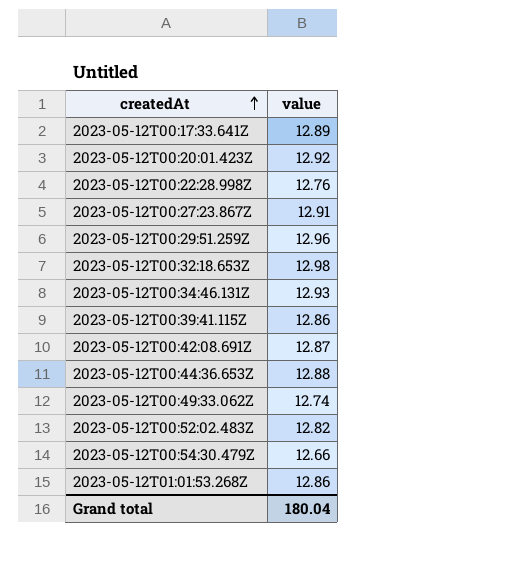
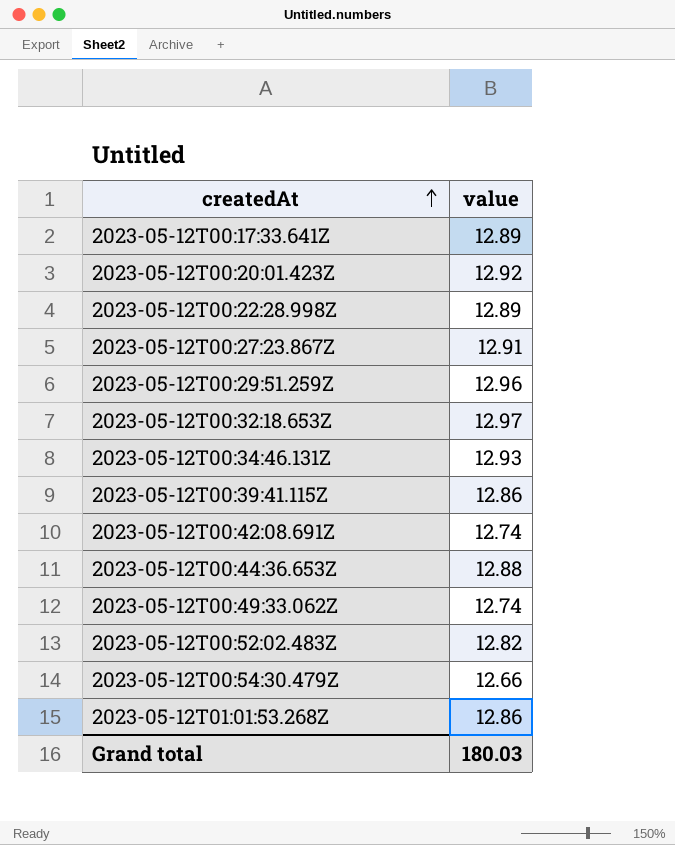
2023-05-12T00:22:28.998Z | value: 12.76 -> 12.89
2023-05-12T00:32:18.653Z | value: 12.98 -> 12.97
2023-05-12T00:42:08.691Z | value: 12.87 -> 12.74
Grand total | value: 180.04 -> 180.03

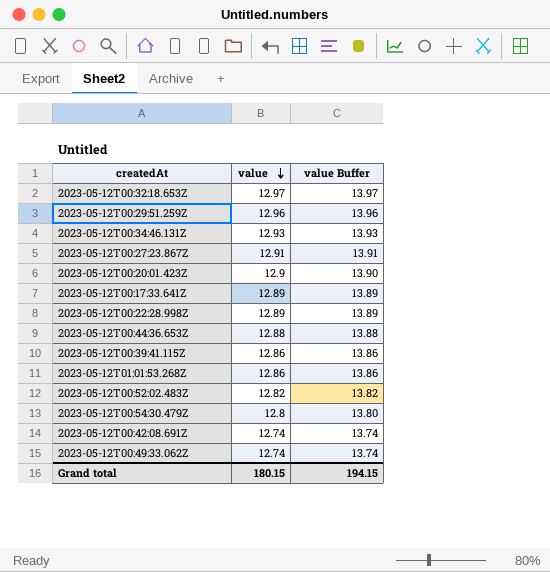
row order: createdAt ascending -> value descending
column value Buffer | formula: none -> [value] + 1
2023-05-12T00:20:01.423Z | value: 12.92 -> 12.9
2023-05-12T00:54:30.479Z | value: 12.66 -> 12.8
Grand total | value: 180.03 -> 180.15

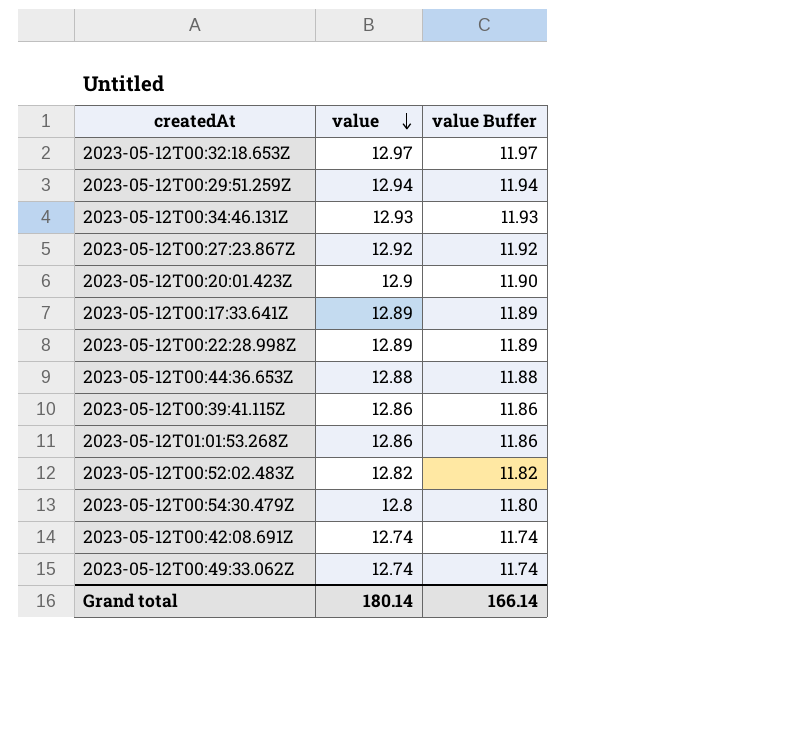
column value Buffer | formula: [value] + 1 -> [value] - 1
2023-05-12T00:29:51.259Z | value: 12.96 -> 12.94
2023-05-12T00:27:23.867Z | value: 12.91 -> 12.92
Grand total | value: 180.15 -> 180.14
Grand total | value Buffer: 194.15 -> 166.14

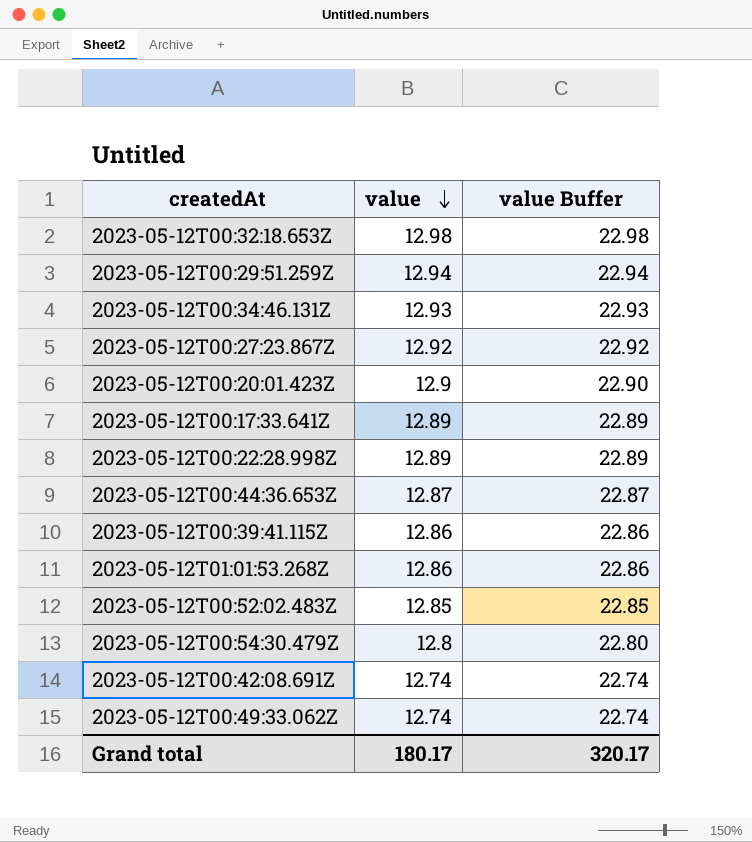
column value Buffer | formula: [value] - 1 -> [value] + 10
2023-05-12T00:32:18.653Z | value: 12.97 -> 12.98
2023-05-12T00:44:36.653Z | value: 12.88 -> 12.87
2023-05-12T00:52:02.483Z | value: 12.82 -> 12.85
Grand total | value: 180.14 -> 180.17
Grand total | value Buffer: 166.14 -> 320.17

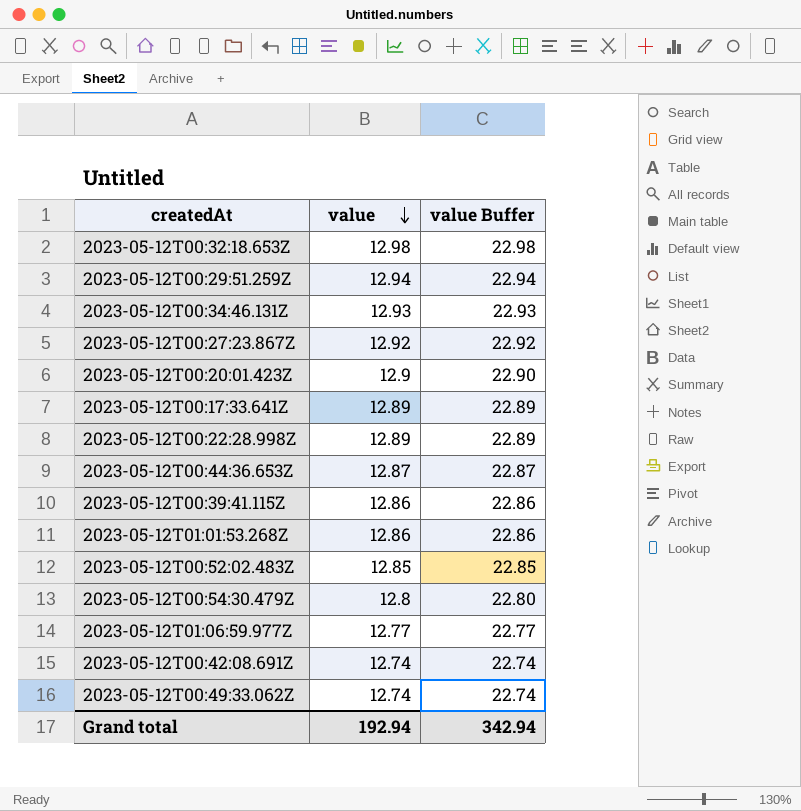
row 2023-05-12T01:06:59.977Z: none -> 12.77 | 22.77
Grand total | value: 180.17 -> 192.94
Grand total | value Buffer: 320.17 -> 342.94

